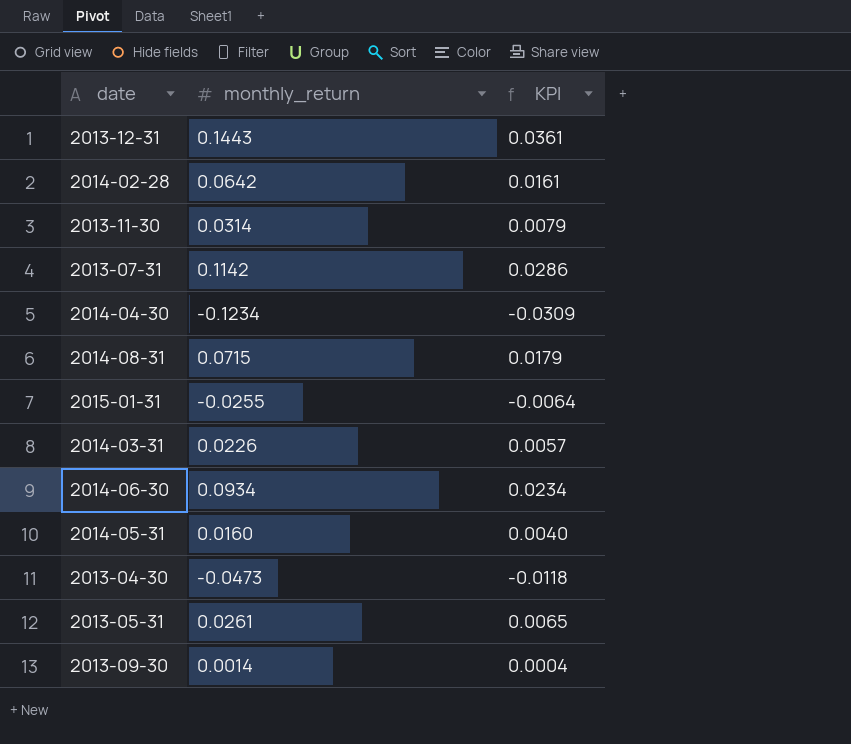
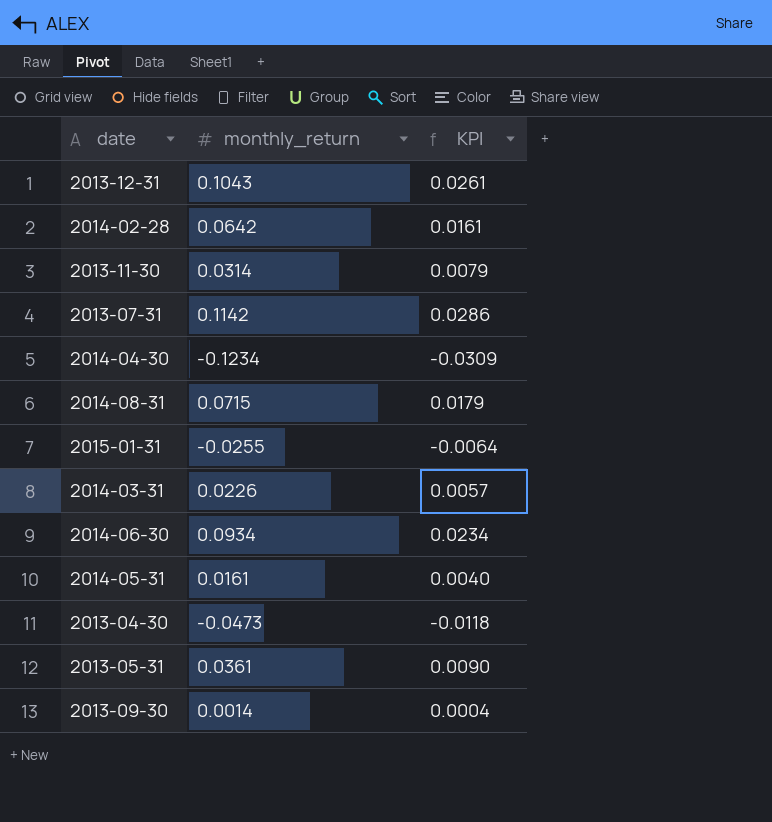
2013-12-31 | monthly_return: 0.1443 -> 0.1043
2013-12-31 | KPI: 0.0361 -> 0.0261
2014-05-31 | monthly_return: 0.0160 -> 0.0161
2013-05-31 | monthly_return: 0.0261 -> 0.0361
2013-05-31 | KPI: 0.0065 -> 0.0090

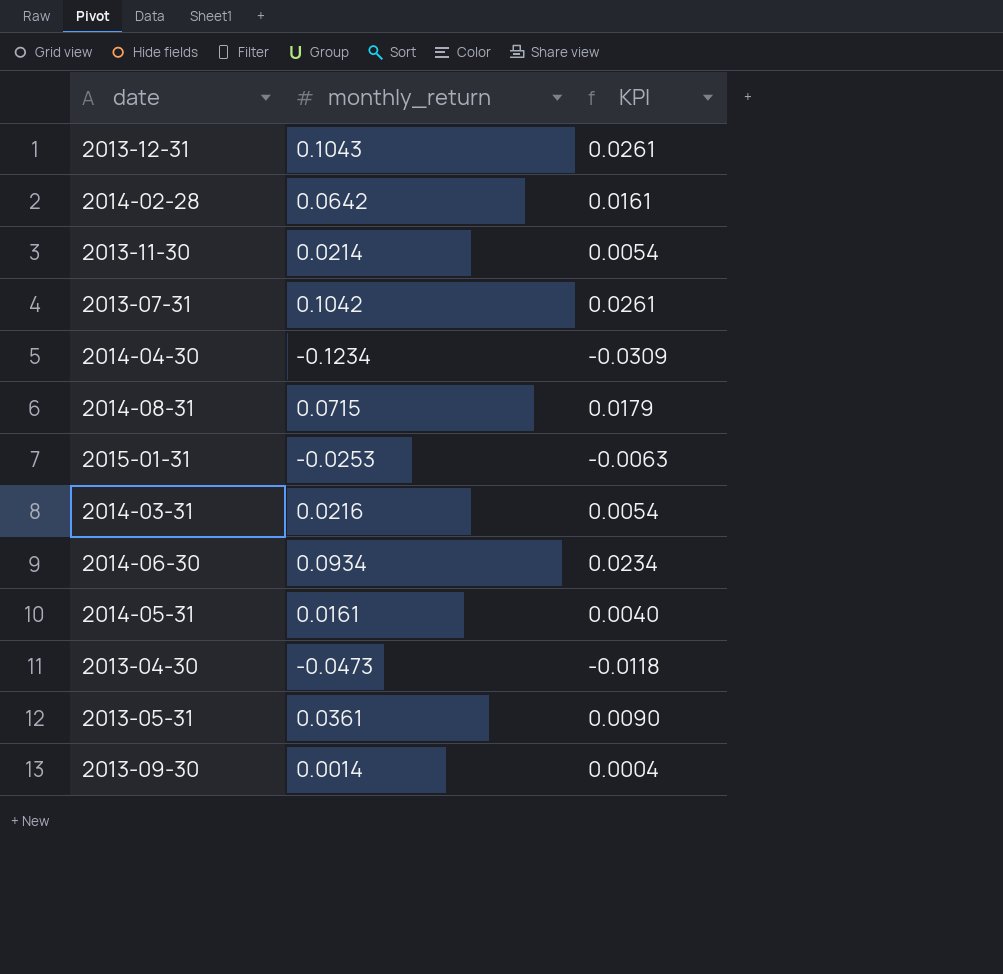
2013-11-30 | monthly_return: 0.0314 -> 0.0214
2013-11-30 | KPI: 0.0079 -> 0.0054
2013-07-31 | monthly_return: 0.1142 -> 0.1042
2013-07-31 | KPI: 0.0286 -> 0.0261
2015-01-31 | monthly_return: -0.0255 -> -0.0253
2015-01-31 | KPI: -0.0064 -> -0.0063
2014-03-31 | monthly_return: 0.0226 -> 0.0216
2014-03-31 | KPI: 0.0057 -> 0.0054

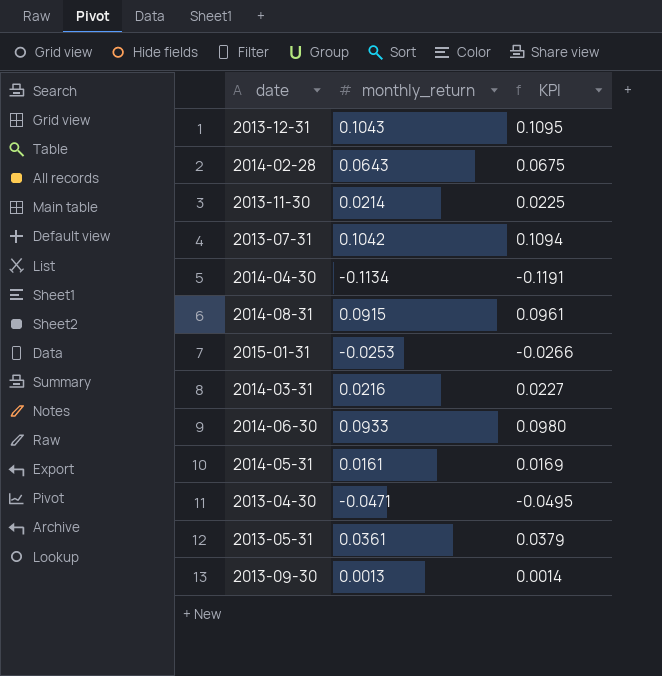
column KPI | formula: [monthly_return] * 0.25 -> [monthly_return] * 1.05
2014-02-28 | monthly_return: 0.0642 -> 0.0643
2014-04-30 | monthly_return: -0.1234 -> -0.1134
2014-08-31 | monthly_return: 0.0715 -> 0.0915
2014-06-30 | monthly_return: 0.0934 -> 0.0933
2013-04-30 | monthly_return: -0.0473 -> -0.0471
2013-09-30 | monthly_return: 0.0014 -> 0.0013

